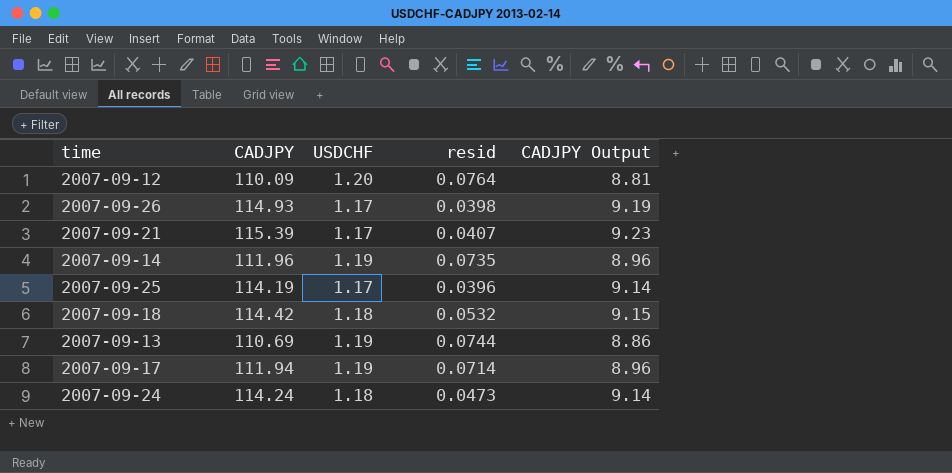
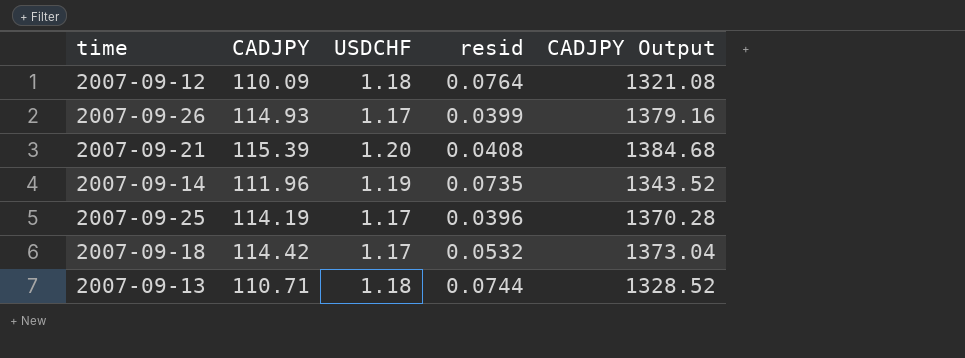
column CADJPY Output | formula: [CADJPY] * 0.08 -> [CADJPY] * 12
row 2007-09-17: 111.94 | 1.19 | 0.0714 | 8.96 -> none
row 2007-09-24: 114.24 | 1.18 | 0.0473 | 9.14 -> none
2007-09-12 | USDCHF: 1.20 -> 1.18
2007-09-26 | resid: 0.0398 -> 0.0399
2007-09-21 | USDCHF: 1.17 -> 1.20
2007-09-21 | resid: 0.0407 -> 0.0408
2007-09-18 | USDCHF: 1.18 -> 1.17
2007-09-13 | CADJPY: 110.69 -> 110.71
2007-09-13 | USDCHF: 1.19 -> 1.18

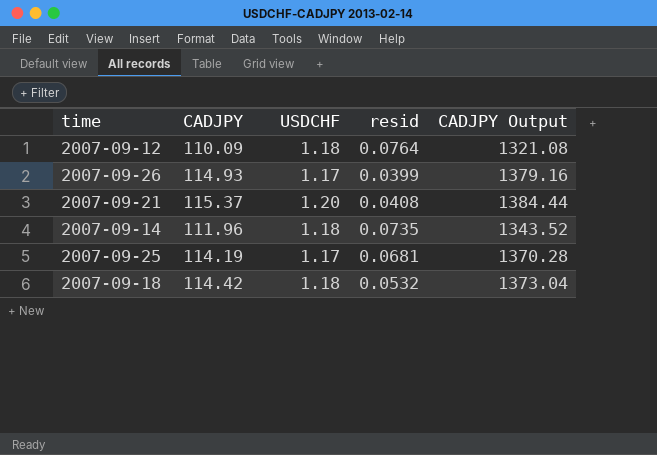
row 2007-09-13: 110.71 | 1.18 | 0.0744 | 1328.52 -> none
2007-09-21 | CADJPY: 115.39 -> 115.37
2007-09-21 | CADJPY Output: 1384.68 -> 1384.44
2007-09-14 | USDCHF: 1.19 -> 1.18
2007-09-25 | resid: 0.0396 -> 0.0681
2007-09-18 | USDCHF: 1.17 -> 1.18

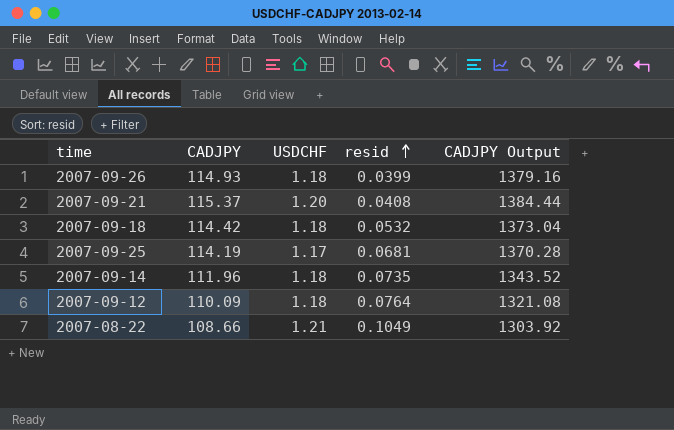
row order: none -> resid ascending
2007-09-26 | USDCHF: 1.17 -> 1.18
row 2007-08-22: none -> 108.66 | 1.21 | 0.1049 | 1303.92

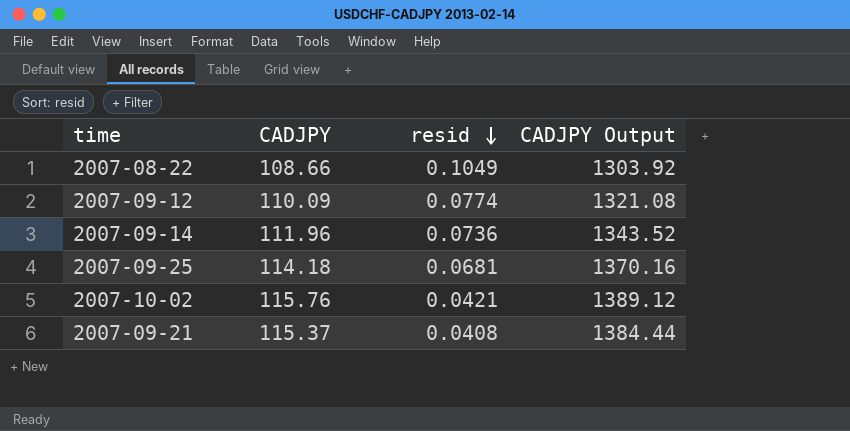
row order: resid ascending -> resid descending
column USDCHF | position: 3 -> none
row 2007-09-26: 114.93 | 1.18 | 0.0399 | 1379.16 -> none
row 2007-09-18: 114.42 | 1.18 | 0.0532 | 1373.04 -> none
2007-09-12 | resid: 0.0764 -> 0.0774
2007-09-14 | resid: 0.0735 -> 0.0736
2007-09-25 | CADJPY: 114.19 -> 114.18
2007-09-25 | CADJPY Output: 1370.28 -> 1370.16
row 2007-10-02: none -> 115.76 | 0.0421 | 1389.12

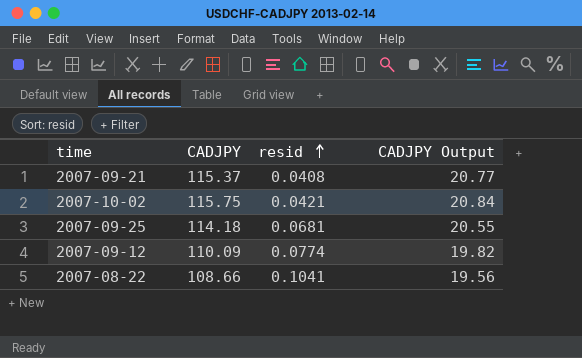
row order: resid descending -> resid ascending
column CADJPY Output | formula: [CADJPY] * 12 -> [CADJPY] * 0.18
row 2007-09-14: 111.96 | 0.0736 | 1343.52 -> none
2007-10-02 | CADJPY: 115.76 -> 115.75
2007-08-22 | resid: 0.1049 -> 0.1041

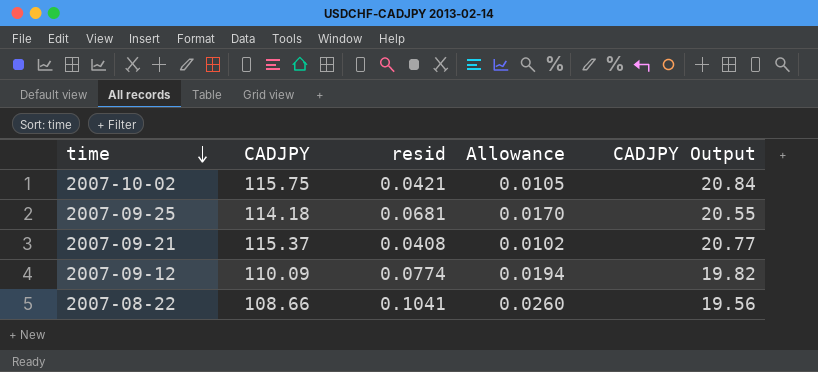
row order: resid ascending -> time descending
column Allowance | formula: none -> [resid] * 0.25

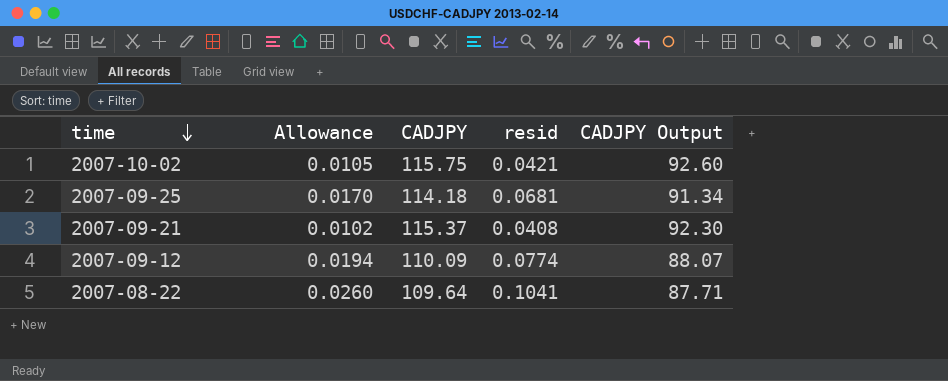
column Allowance | position: 4 -> 2
column CADJPY Output | formula: [CADJPY] * 0.18 -> [CADJPY] * 0.8
2007-08-22 | CADJPY: 108.66 -> 109.64

